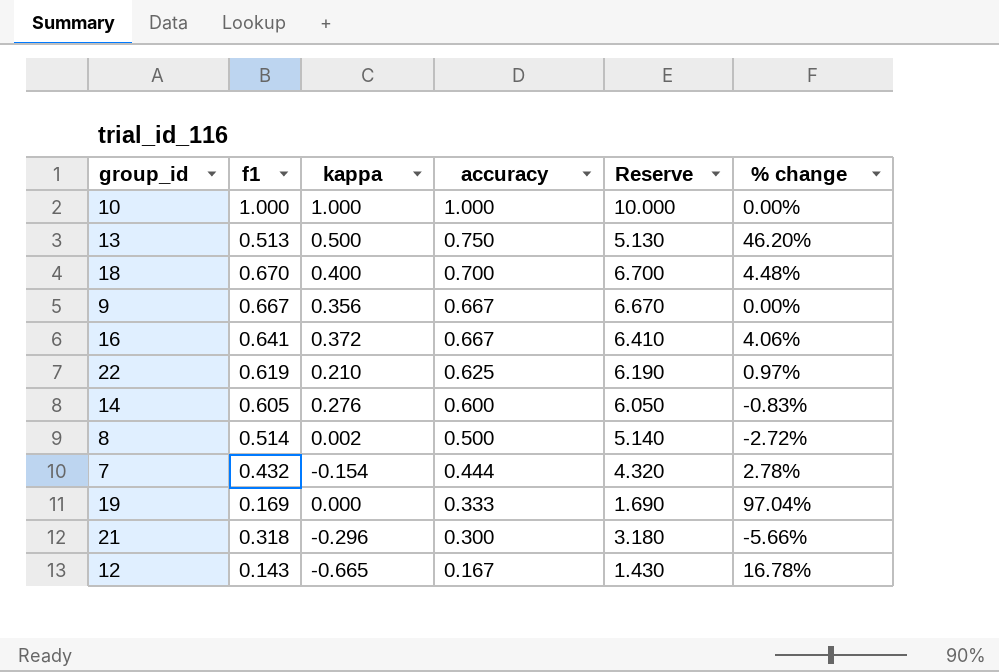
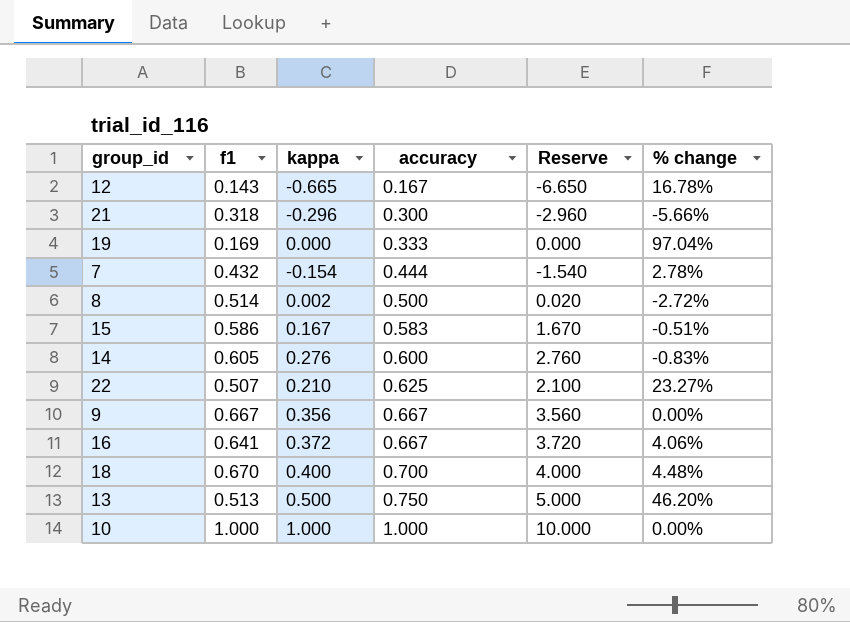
row order: accuracy descending -> accuracy ascending
column Reserve | formula: [f1] * 10 -> [kappa] * 10
row 15: none -> 0.586 | 0.167 | 0.583 | 1.670 | -0.51%
22 | f1: 0.619 -> 0.507
22 | % change: 0.97% -> 23.27%

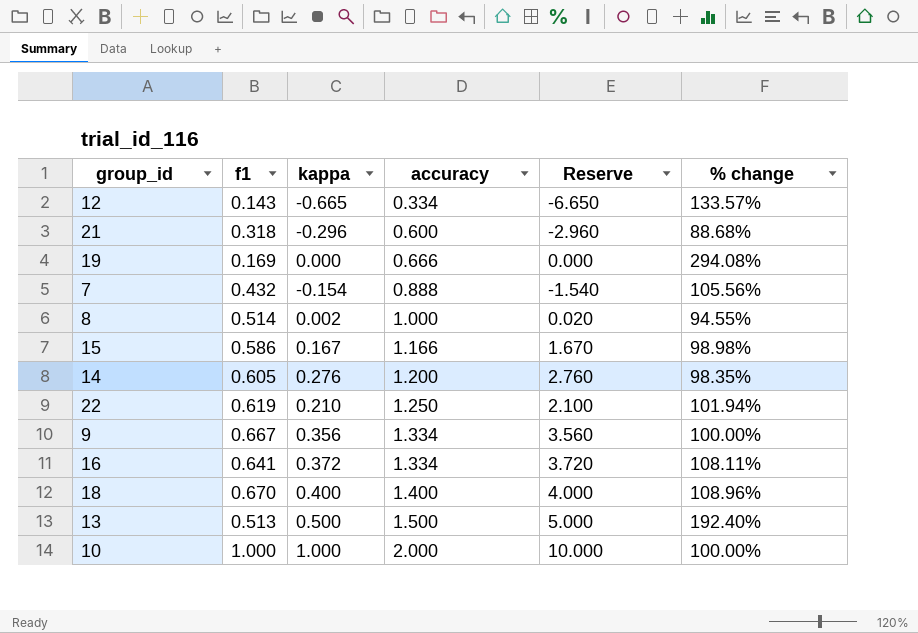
12 | accuracy: 0.167 -> 0.334
12 | % change: 16.78% -> 133.57%
21 | accuracy: 0.300 -> 0.600
21 | % change: -5.66% -> 88.68%
19 | accuracy: 0.333 -> 0.666
19 | % change: 97.04% -> 294.08%
7 | accuracy: 0.444 -> 0.888
7 | % change: 2.78% -> 105.56%
8 | accuracy: 0.500 -> 1.000
8 | % change: -2.72% -> 94.55%
15 | accuracy: 0.583 -> 1.166
15 | % change: -0.51% -> 98.98%
14 | accuracy: 0.600 -> 1.200
14 | % change: -0.83% -> 98.35%
22 | f1: 0.507 -> 0.619
22 | accuracy: 0.625 -> 1.250
22 | % change: 23.27% -> 101.94%
9 | accuracy: 0.667 -> 1.334
9 | % change: 0.00% -> 100.00%
16 | accuracy: 0.667 -> 1.334
16 | % change: 4.06% -> 108.11%
18 | accuracy: 0.700 -> 1.400
18 | % change: 4.48% -> 108.96%
13 | accuracy: 0.750 -> 1.500
13 | % change: 46.20% -> 192.40%
10 | accuracy: 1.000 -> 2.000
10 | % change: 0.00% -> 100.00%

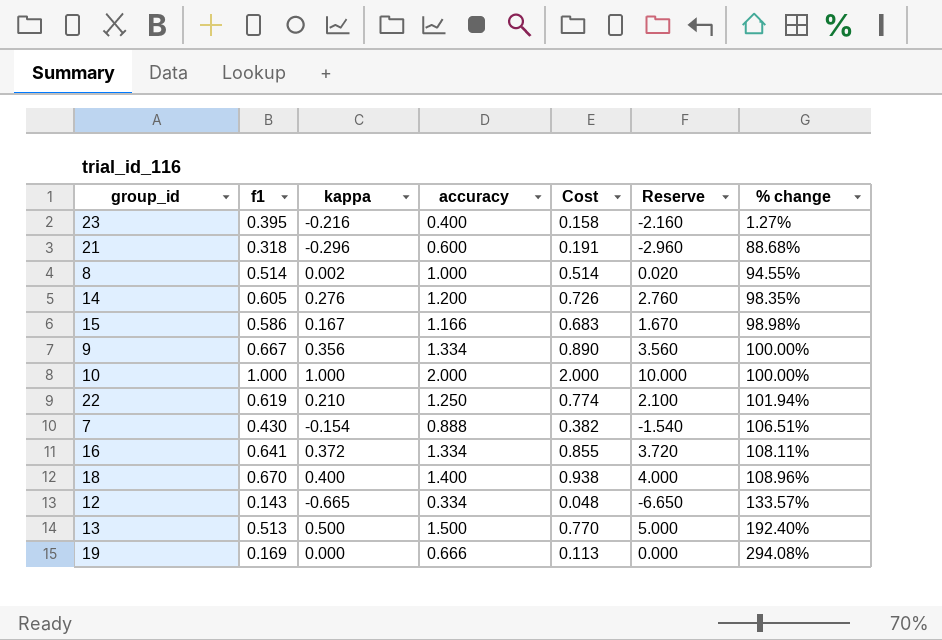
row order: accuracy ascending -> % change ascending
column Cost | formula: none -> [f1] * [accuracy]
row 23: none -> 0.395 | -0.216 | 0.400 | 0.158 | -2.160 | 1.27%
7 | f1: 0.432 -> 0.430
7 | % change: 105.56% -> 106.51%

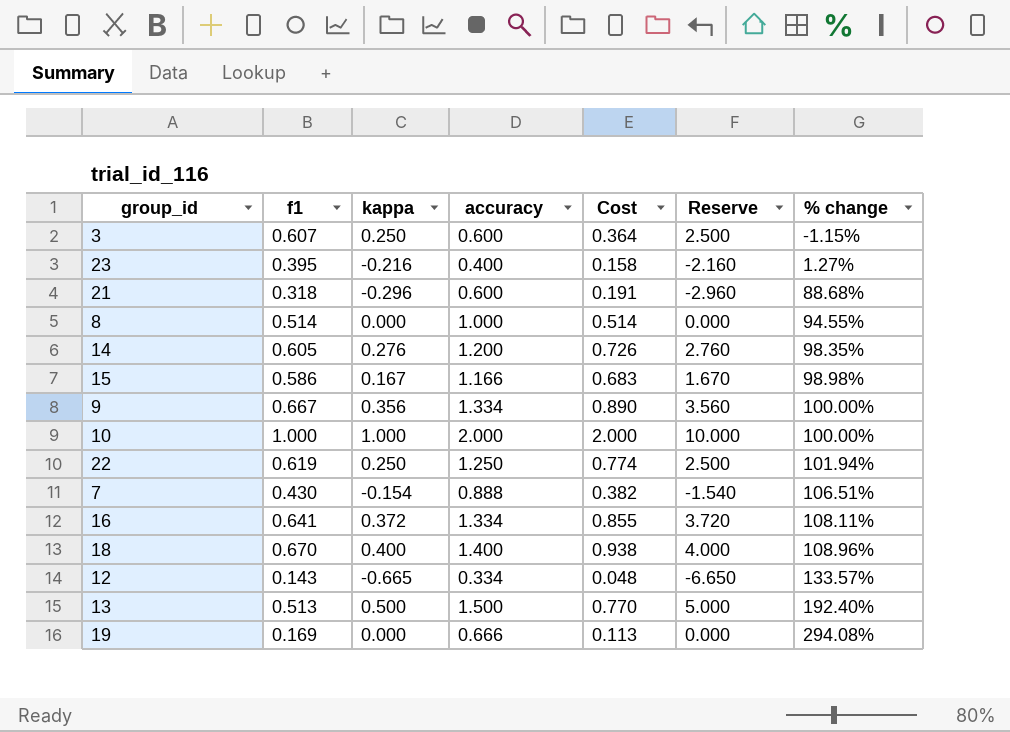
row 3: none -> 0.607 | 0.250 | 0.600 | 0.364 | 2.500 | -1.15%
8 | kappa: 0.002 -> 0.000
8 | Reserve: 0.020 -> 0.000
22 | kappa: 0.210 -> 0.250
22 | Reserve: 2.100 -> 2.500

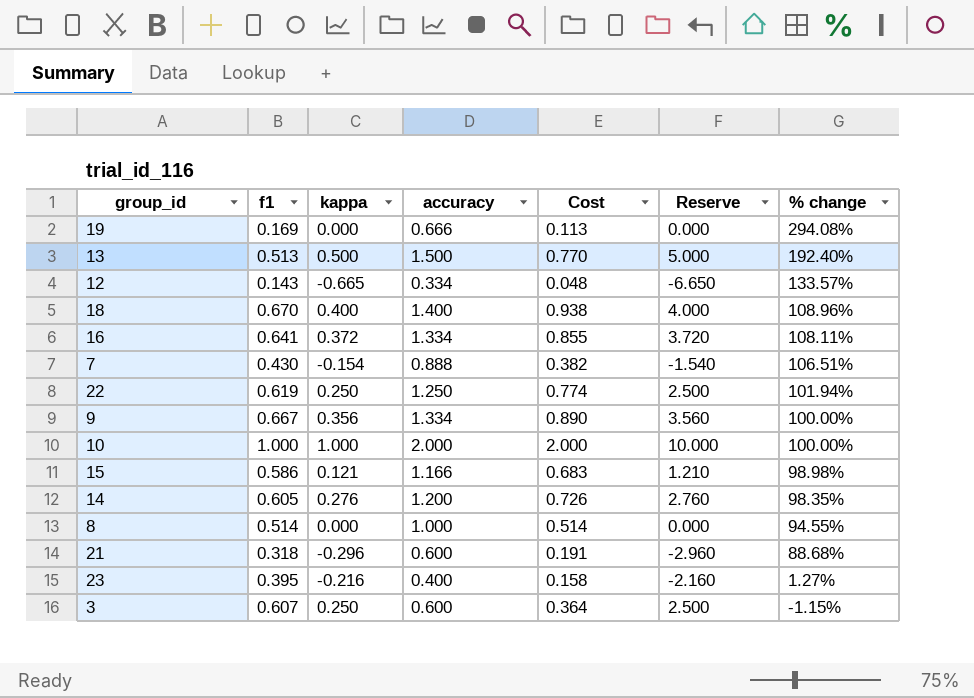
row order: % change ascending -> % change descending
15 | kappa: 0.167 -> 0.121
15 | Reserve: 1.670 -> 1.210

